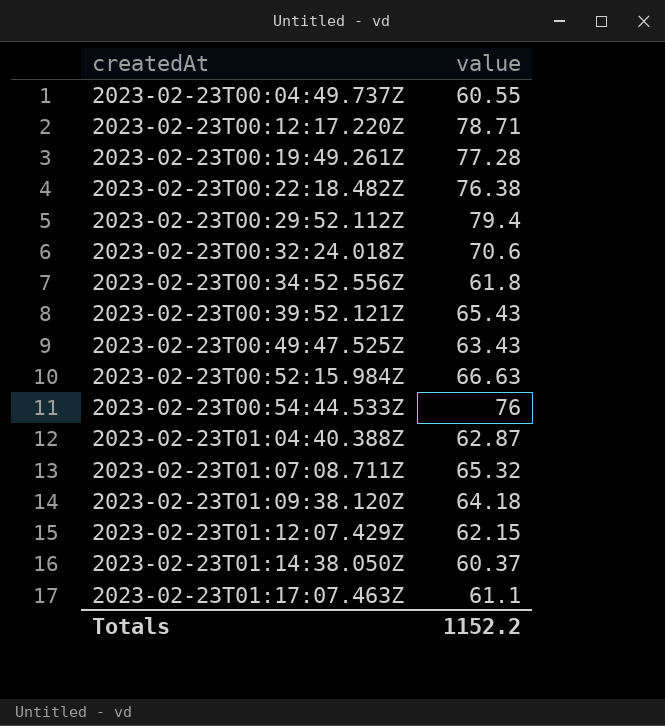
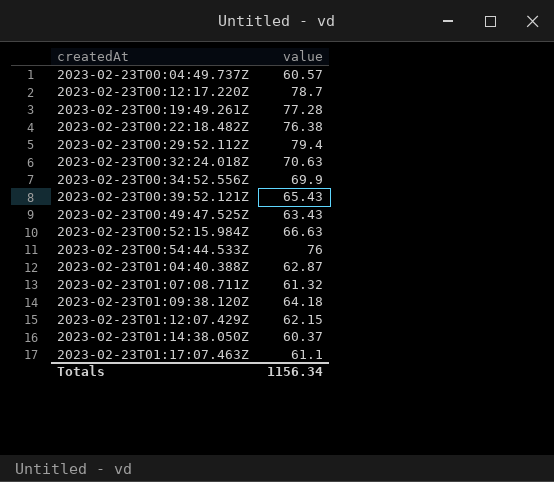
2023-02-23T00:04:49.737Z | value: 60.55 -> 60.57
2023-02-23T00:12:17.220Z | value: 78.71 -> 78.7
2023-02-23T00:32:24.018Z | value: 70.6 -> 70.63
2023-02-23T00:34:52.556Z | value: 61.8 -> 69.9
2023-02-23T01:07:08.711Z | value: 65.32 -> 61.32
Totals | value: 1152.2 -> 1156.34

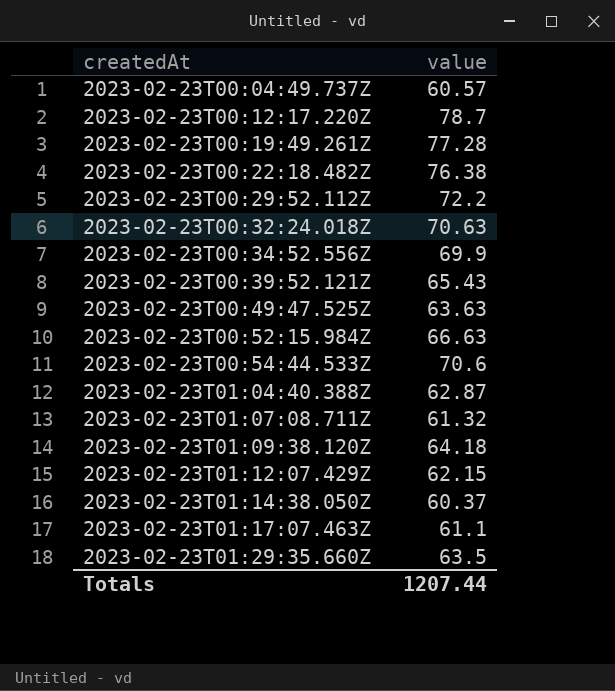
2023-02-23T00:29:52.112Z | value: 79.4 -> 72.2
2023-02-23T00:49:47.525Z | value: 63.43 -> 63.63
2023-02-23T00:54:44.533Z | value: 76 -> 70.6
row 2023-02-23T01:29:35.660Z: none -> 63.5
Totals | value: 1156.34 -> 1207.44

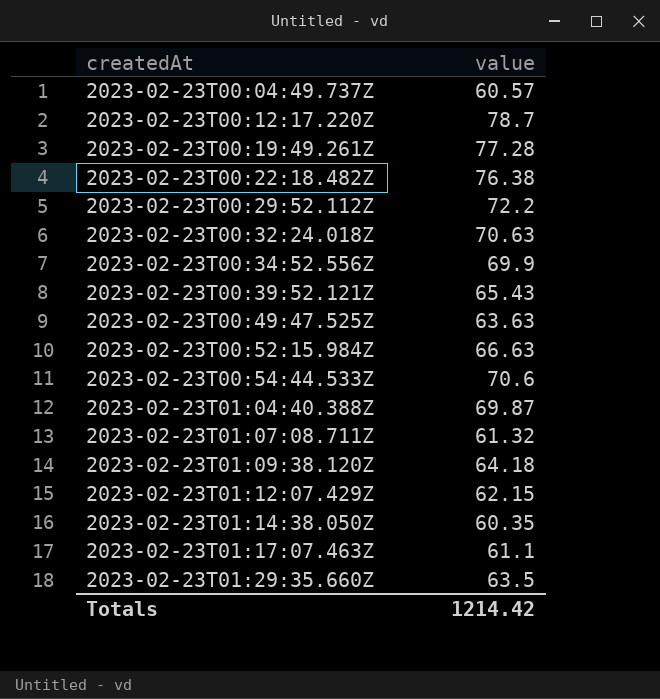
2023-02-23T01:04:40.388Z | value: 62.87 -> 69.87
2023-02-23T01:14:38.050Z | value: 60.37 -> 60.35
Totals | value: 1207.44 -> 1214.42

